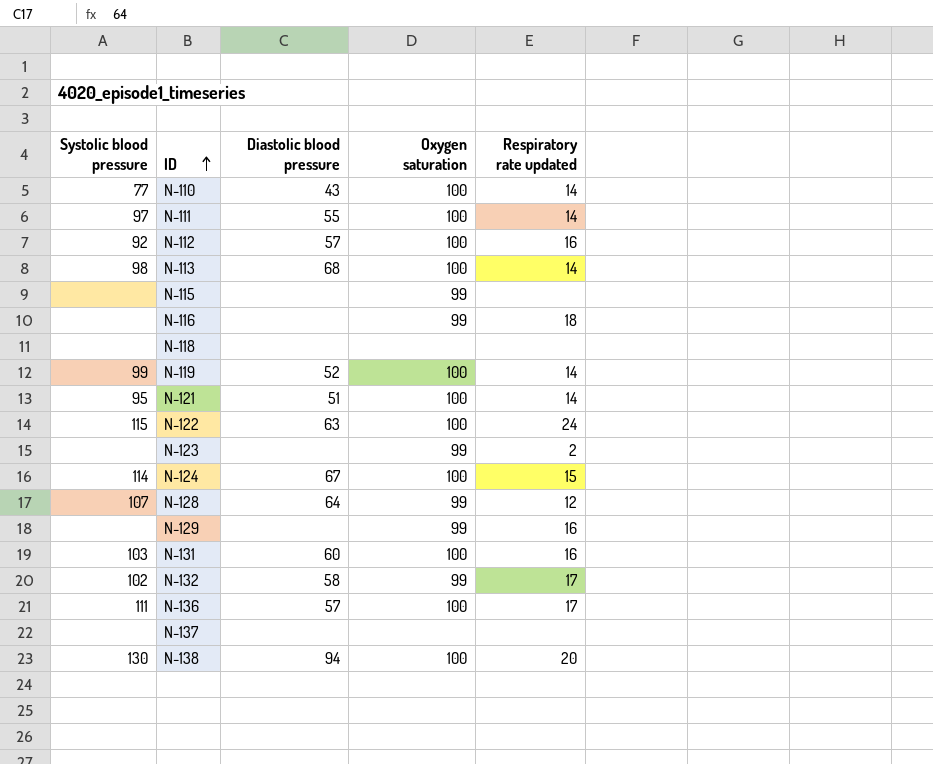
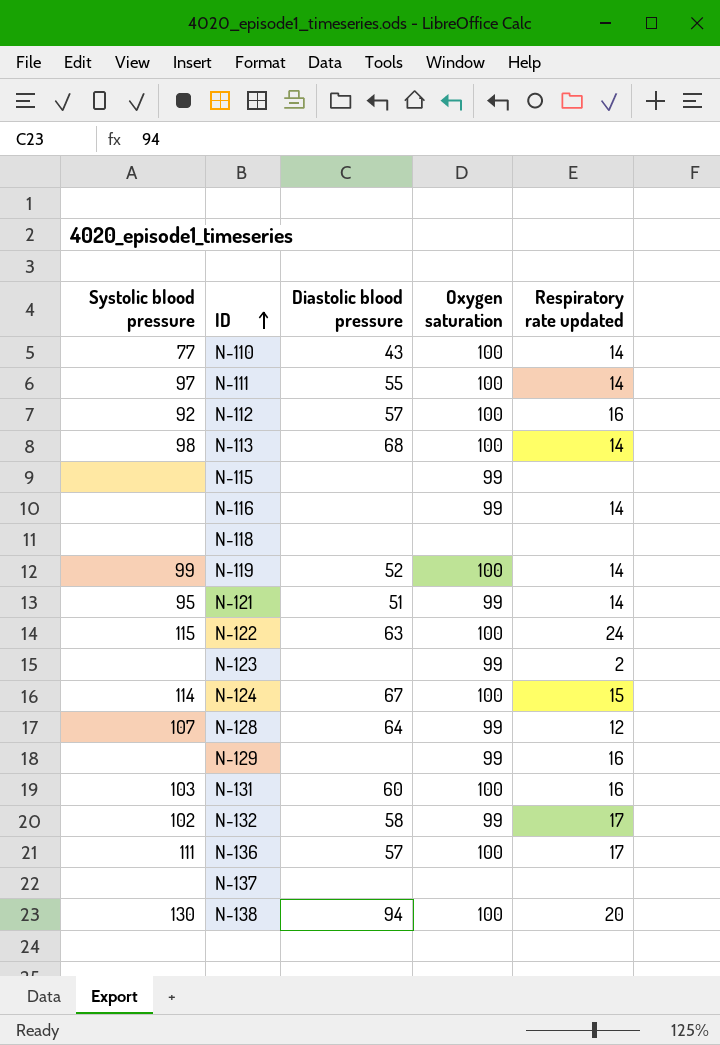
N-116 | Respiratory rate updated: 18 -> 14
N-121 | Oxygen saturation: 100 -> 99

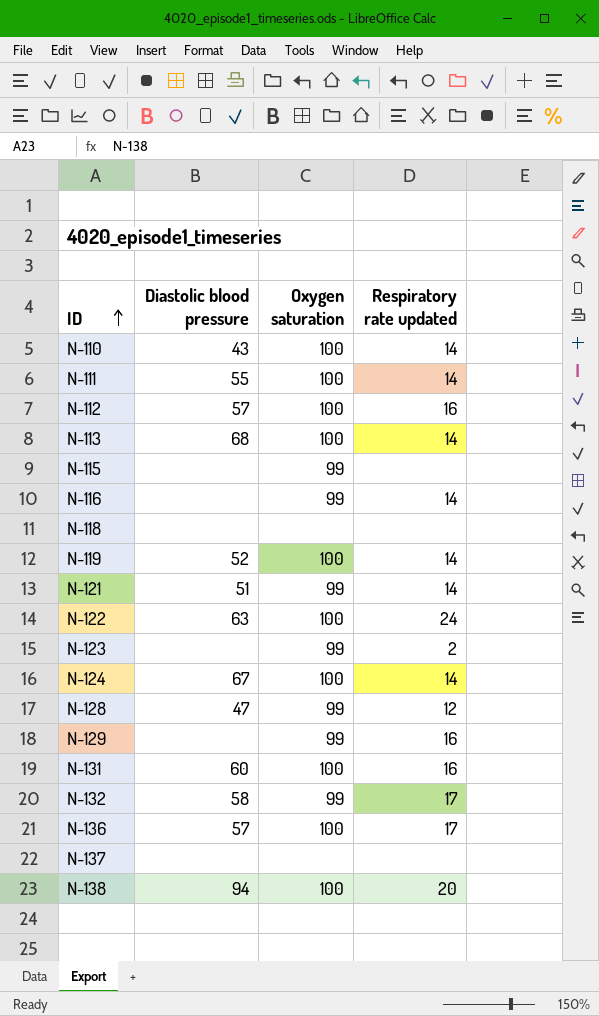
column Systolic blood pressure | position: 1 -> none
N-124 | Respiratory rate updated: 15 -> 14
N-128 | Diastolic blood pressure: 64 -> 47

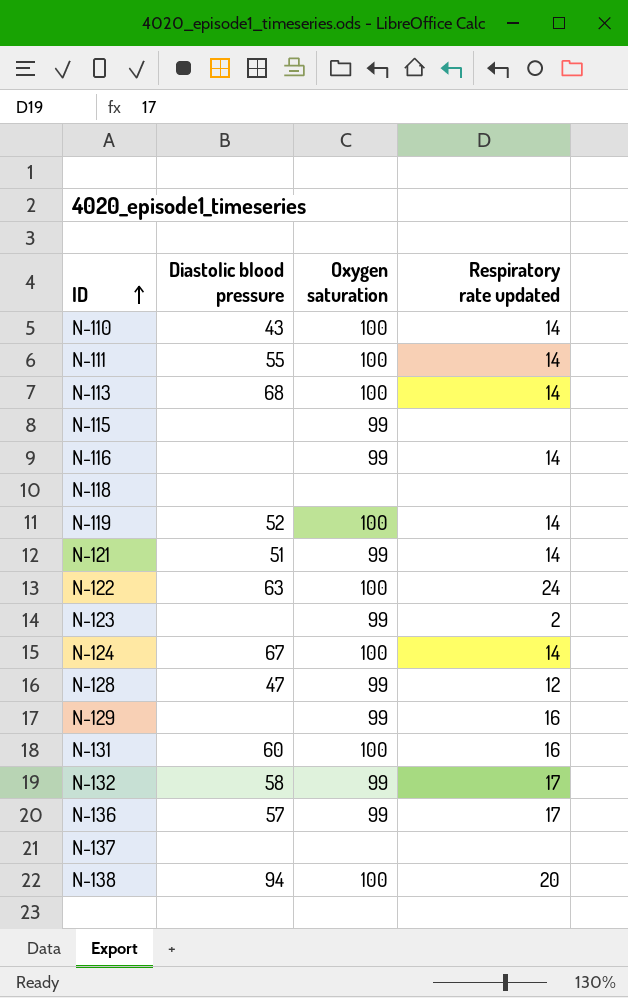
row N-112: 57 | 100 | 16 -> none
N-136 | Oxygen saturation: 100 -> 99

